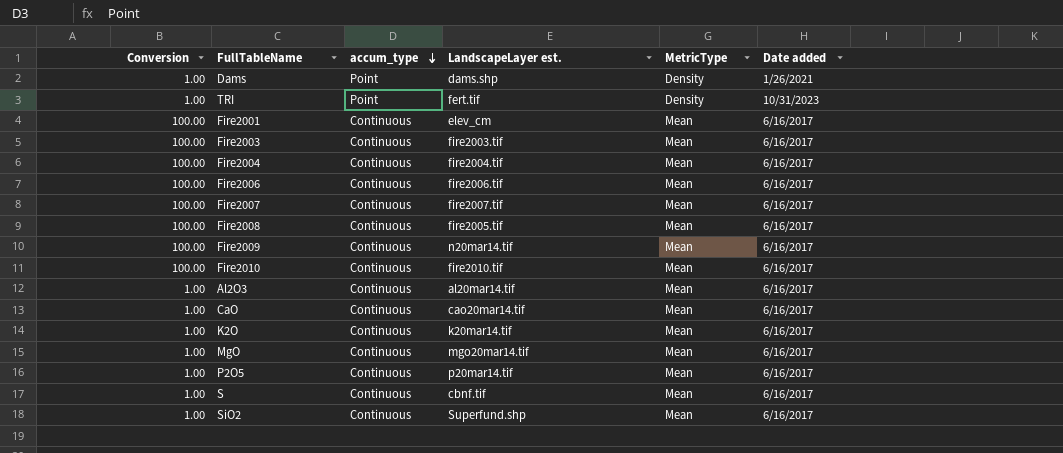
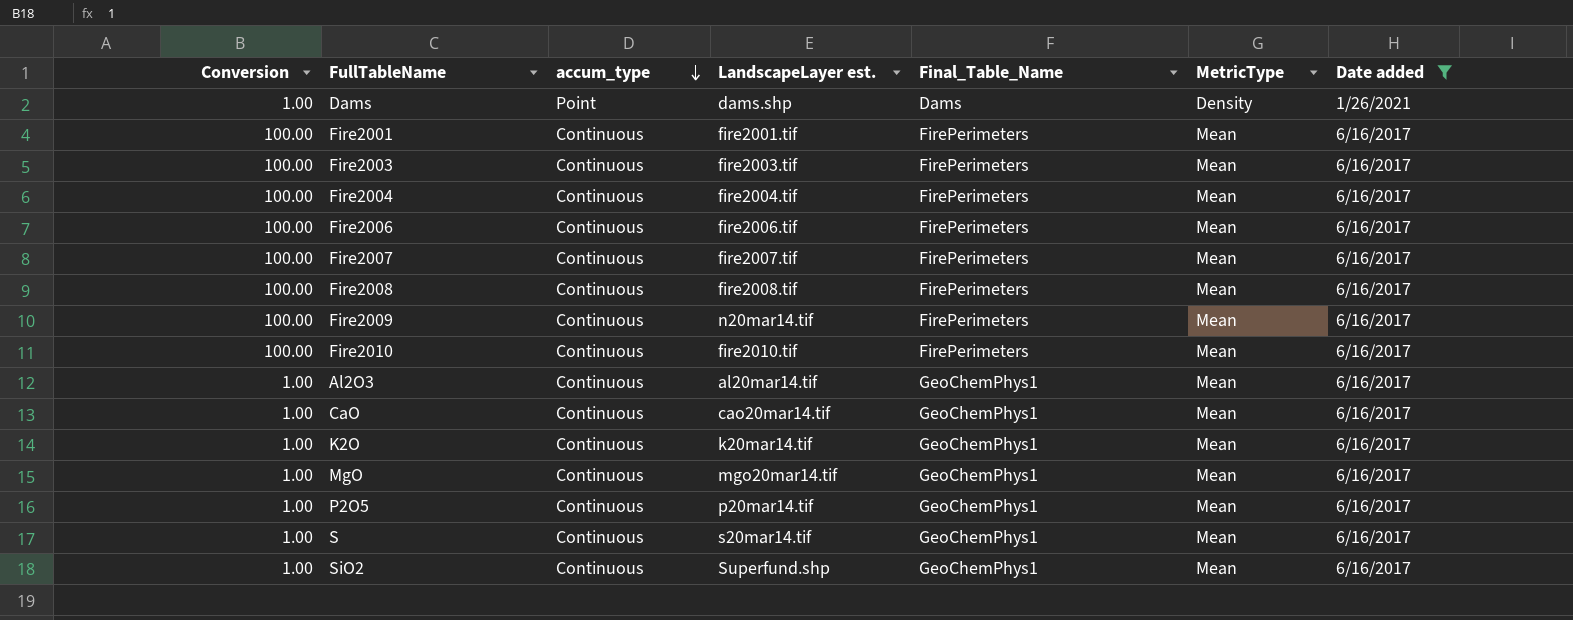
filter: none -> Date added != 10/31/2023
column Final_Table_Name | position: none -> 5
Fire2001 | LandscapeLayer est.: elev_cm -> fire2001.tif
Fire2008 | LandscapeLayer est.: fire2005.tif -> fire2008.tif
S | LandscapeLayer est.: cbnf.tif -> s20mar14.tif

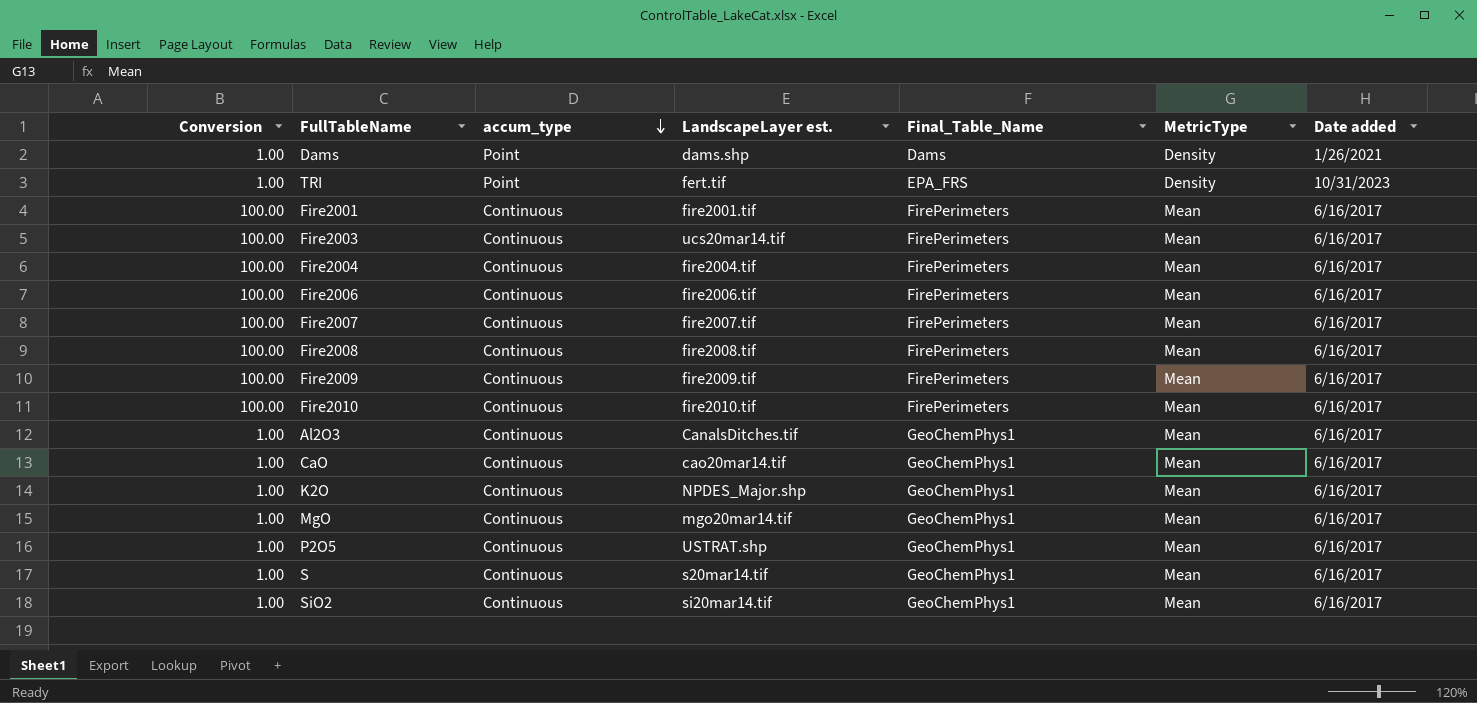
filter: Date added != 10/31/2023 -> none
Fire2003 | LandscapeLayer est.: fire2003.tif -> ucs20mar14.tif
Fire2009 | LandscapeLayer est.: n20mar14.tif -> fire2009.tif
Al2O3 | LandscapeLayer est.: al20mar14.tif -> CanalsDitches.tif
K2O | LandscapeLayer est.: k20mar14.tif -> NPDES_Major.shp
P2O5 | LandscapeLayer est.: p20mar14.tif -> USTRAT.shp
SiO2 | LandscapeLayer est.: Superfund.shp -> si20mar14.tif

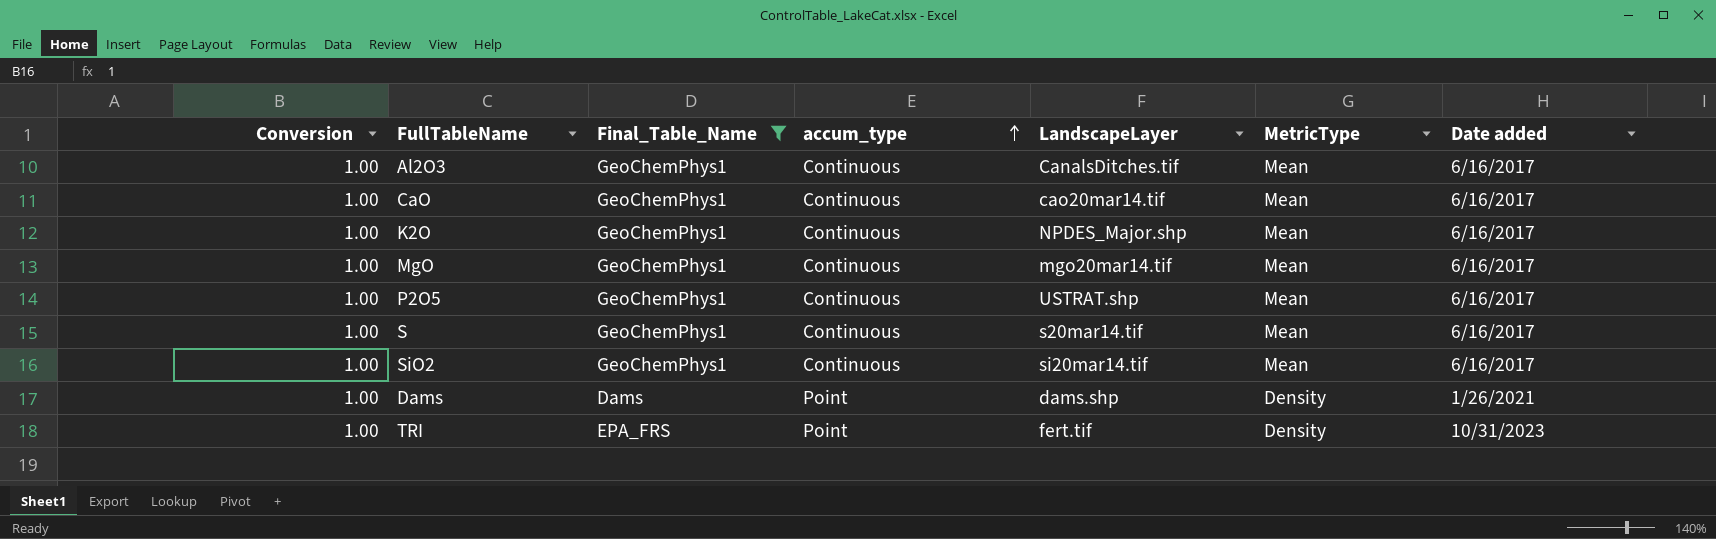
filter: none -> Final_Table_Name != FirePerimeters
row order: accum_type descending -> accum_type ascending
column Final_Table_Name | position: 5 -> 3
column name: LandscapeLayer est. -> LandscapeLayer

